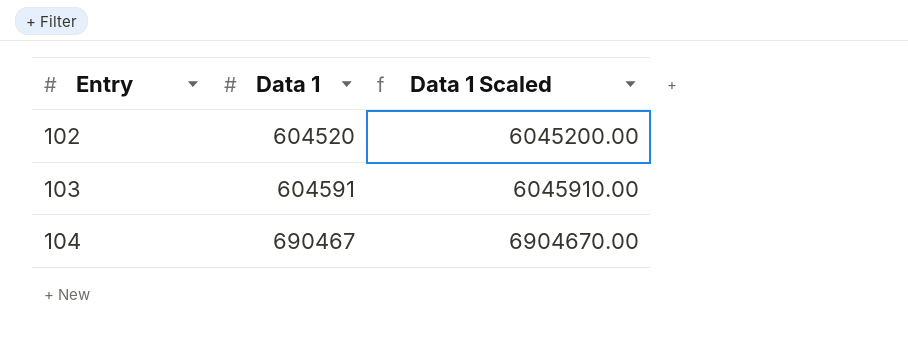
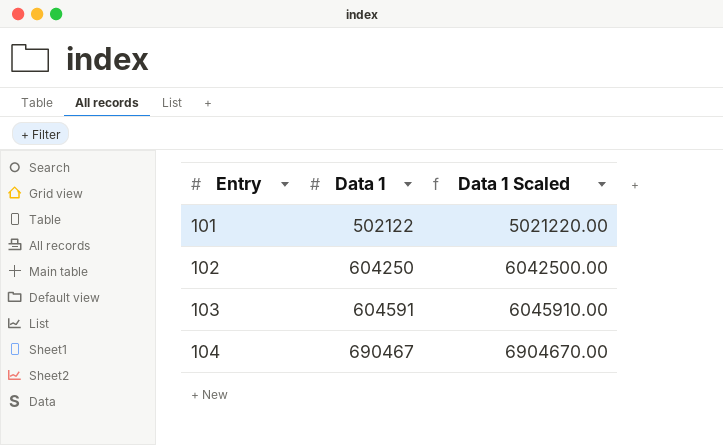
row 101: none -> 502122 | 5021220.00
102 | Data 1: 604520 -> 604250
102 | Data 1 Scaled: 6045200.00 -> 6042500.00

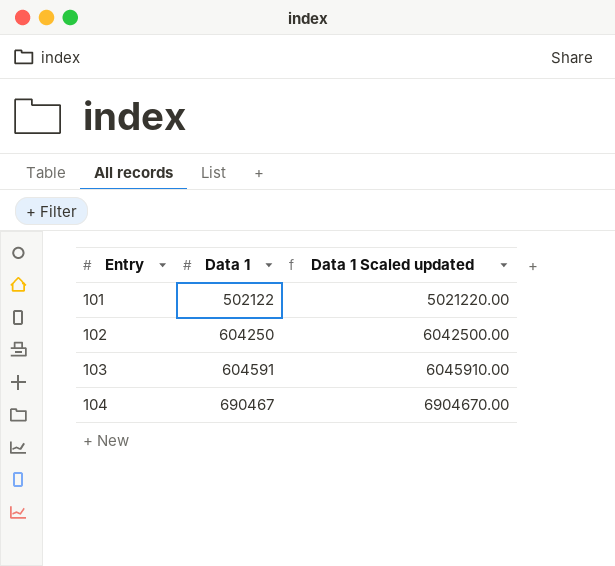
column name: Data 1 Scaled -> Data 1 Scaled updated

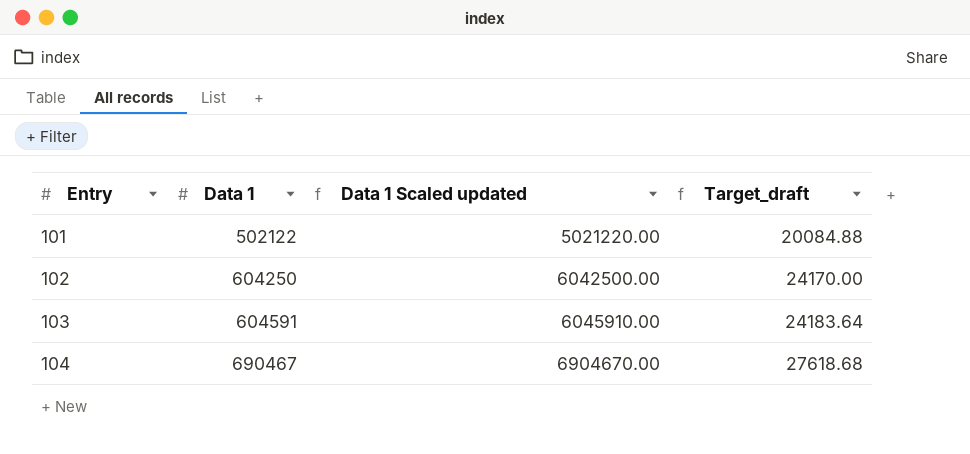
column Target_draft | formula: none -> [Data 1] * 0.04

